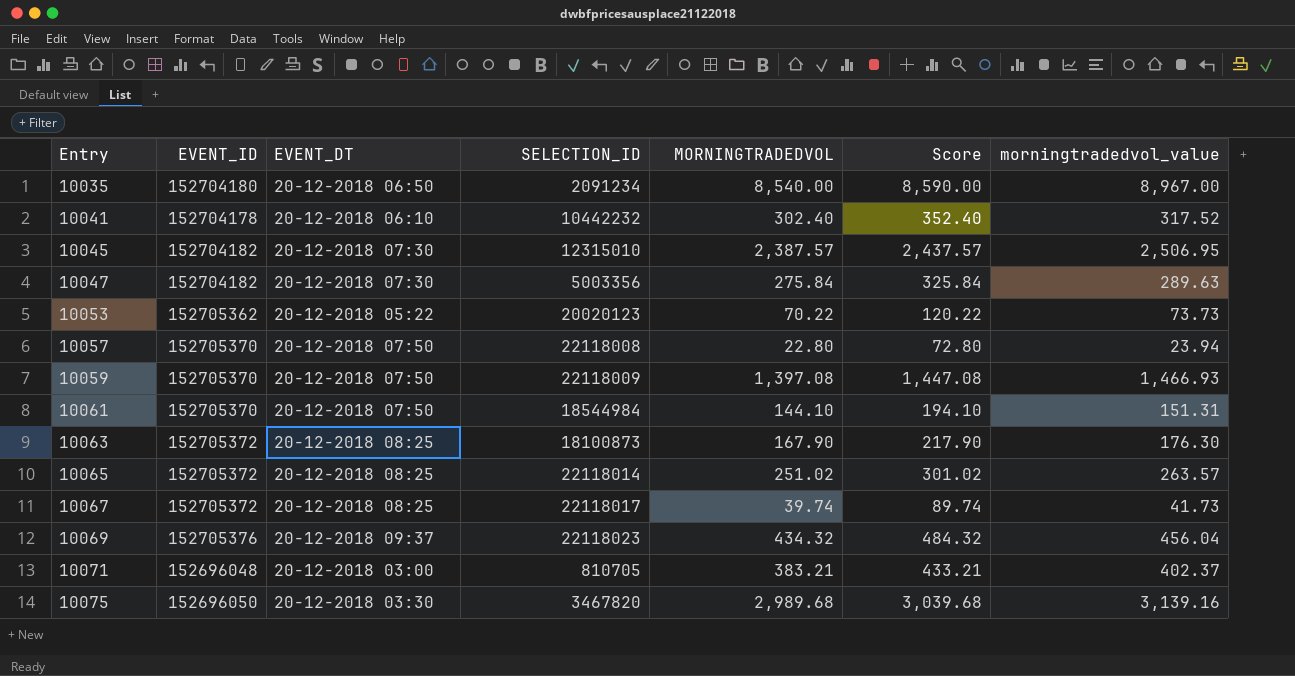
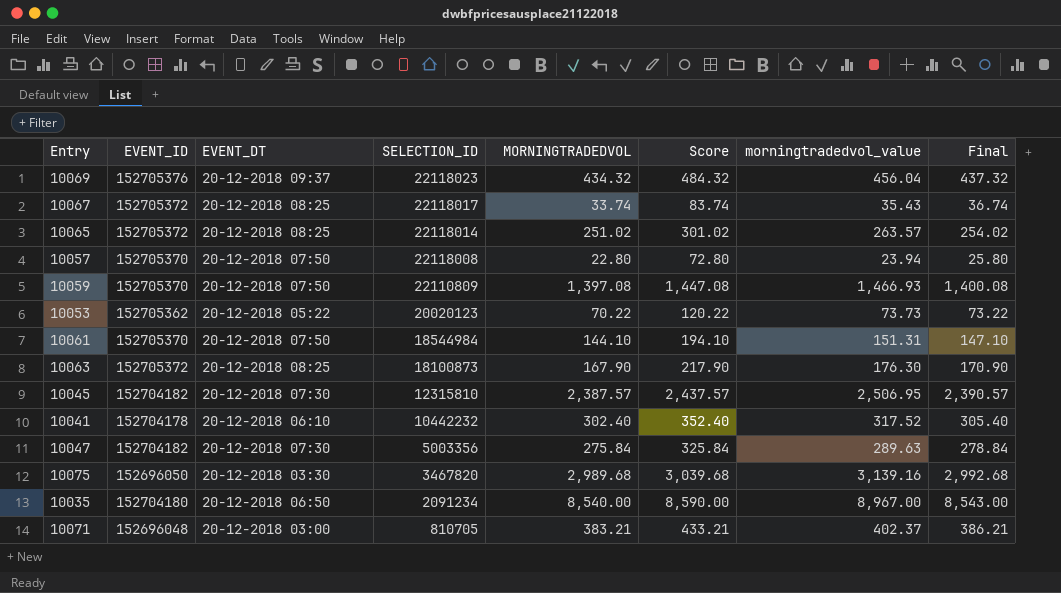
row order: Entry ascending -> SELECTION_ID descending
column Final | formula: none -> [MORNINGTRADEDVOL] + 3
10067 | MORNINGTRADEDVOL: 39.74 -> 33.74
10067 | Score: 89.74 -> 83.74
10067 | morningtradedvol_value: 41.73 -> 35.43
10059 | SELECTION_ID: 22118009 -> 22110809
10045 | SELECTION_ID: 12315010 -> 12315810

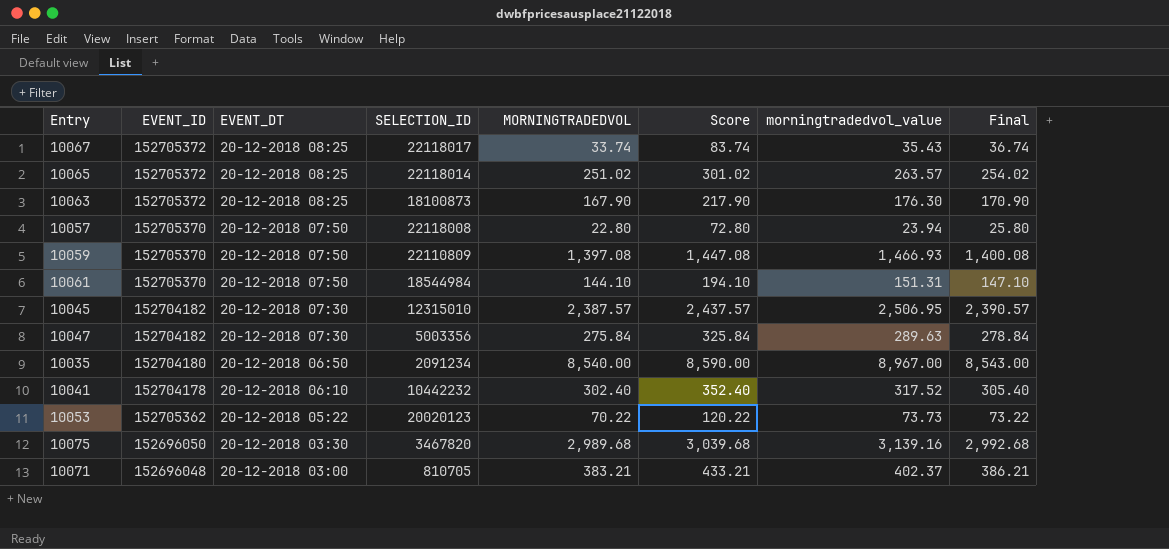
row order: SELECTION_ID descending -> EVENT_DT descending
row 10069: 152705376 | 20-12-2018 09:37 | 22118023 | 434.32 | 484.32 | 456.04 | 437.32 -> none
10045 | SELECTION_ID: 12315810 -> 12315010

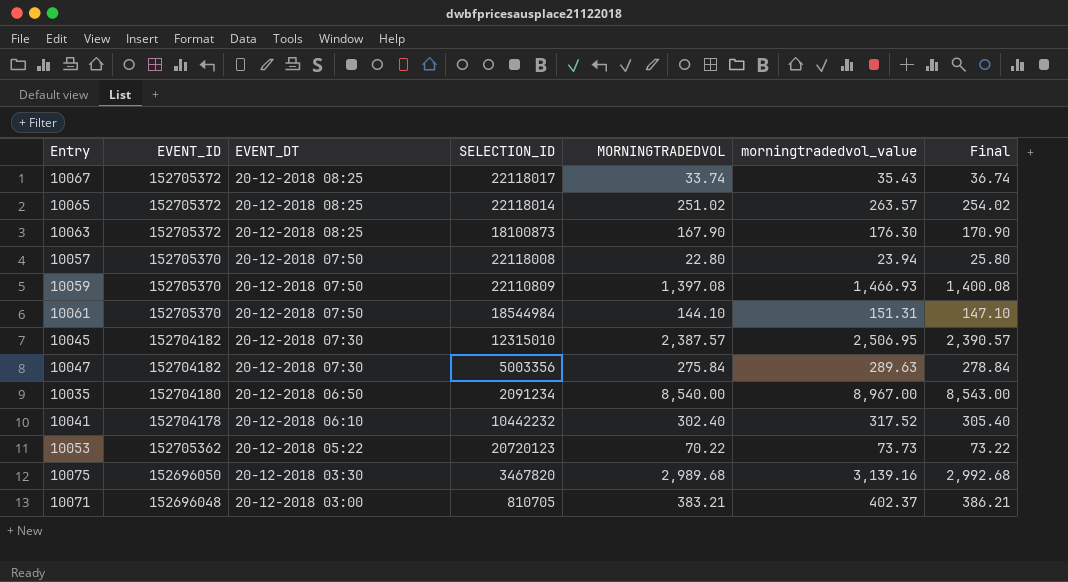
column Score | formula: [MORNINGTRADEDVOL] + 50 -> none
10053 | SELECTION_ID: 20020123 -> 20720123

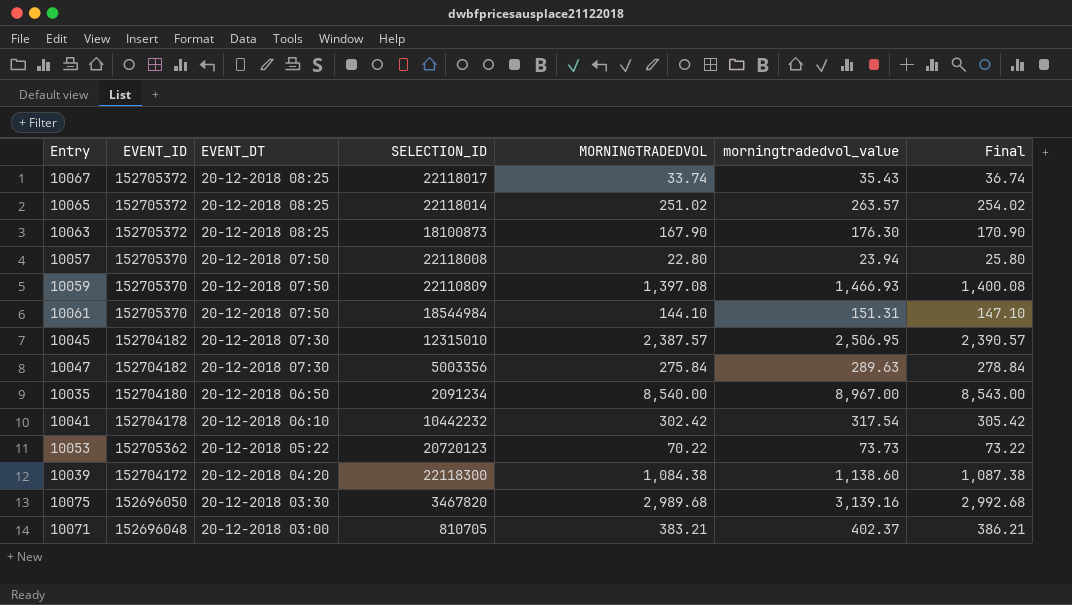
10041 | MORNINGTRADEDVOL: 302.40 -> 302.42
10041 | morningtradedvol_value: 317.52 -> 317.54
10041 | Final: 305.40 -> 305.42
row 10039: none -> 152704172 | 20-12-2018 04:20 | 22118300 | 1,084.38 | 1,138.60 | 1,087.38

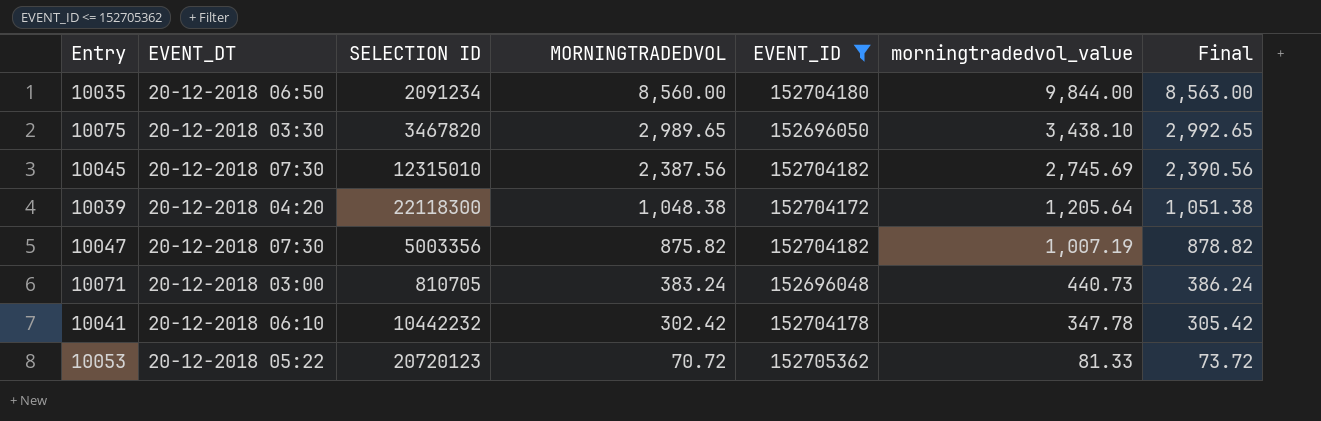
filter: none -> EVENT_ID <= 152705362
row order: EVENT_DT descending -> MORNINGTRADEDVOL descending
column name: SELECTION_ID -> SELECTION ID
column EVENT_ID | position: 2 -> 5
column morningtradedvol_value | formula: [MORNINGTRADEDVOL] * 1.05 -> [MORNINGTRADEDVOL] * 1.15
10035 | MORNINGTRADEDVOL: 8,540.00 -> 8,560.00
10035 | Final: 8,543.00 -> 8,563.00
10075 | MORNINGTRADEDVOL: 2,989.68 -> 2,989.65
10075 | Final: 2,992.68 -> 2,992.65
10045 | MORNINGTRADEDVOL: 2,387.57 -> 2,387.56
10045 | Final: 2,390.57 -> 2,390.56
10039 | MORNINGTRADEDVOL: 1,084.38 -> 1,048.38
10039 | Final: 1,087.38 -> 1,051.38
10047 | MORNINGTRADEDVOL: 275.84 -> 875.82
10047 | Final: 278.84 -> 878.82
10071 | MORNINGTRADEDVOL: 383.21 -> 383.24
10071 | Final: 386.21 -> 386.24
10053 | MORNINGTRADEDVOL: 70.22 -> 70.72
10053 | Final: 73.22 -> 73.72

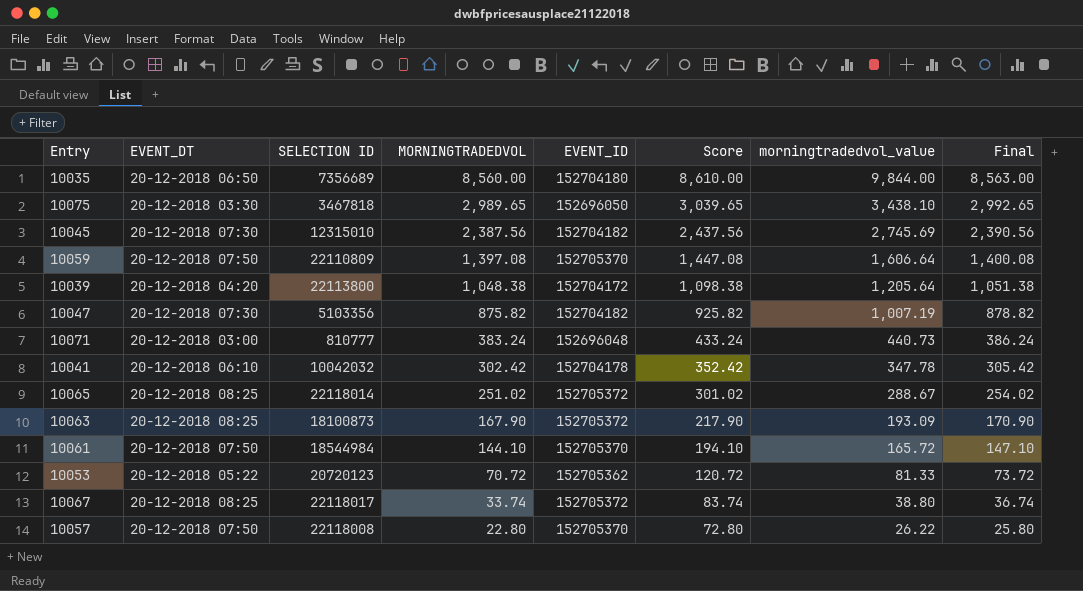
filter: EVENT_ID <= 152705362 -> none
column Score | formula: none -> [MORNINGTRADEDVOL] + 50
10035 | SELECTION ID: 2091234 -> 7356689
10075 | SELECTION ID: 3467820 -> 3467818
10039 | SELECTION ID: 22118300 -> 22113800
10047 | SELECTION ID: 5003356 -> 5103356
10071 | SELECTION ID: 810705 -> 810777
10041 | SELECTION ID: 10442232 -> 10042032

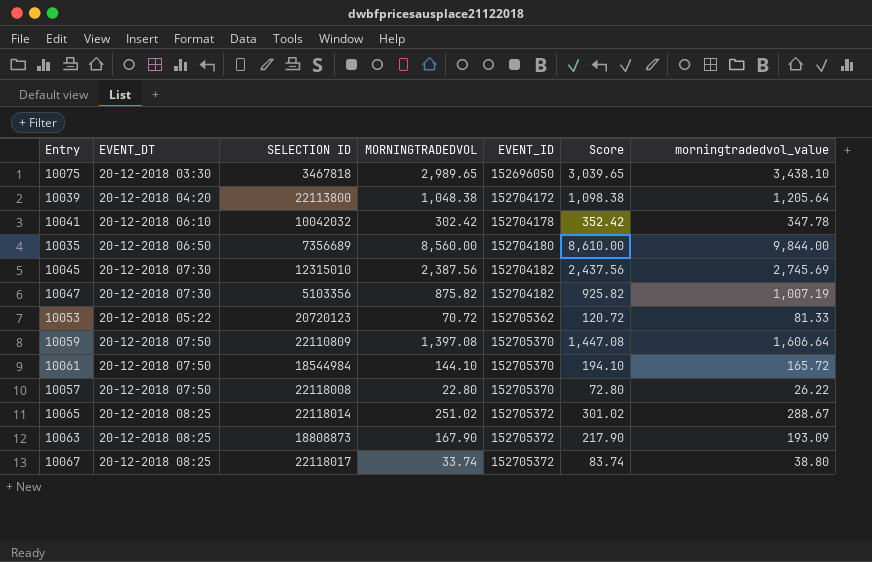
row order: MORNINGTRADEDVOL descending -> EVENT_ID ascending
column Final | formula: [MORNINGTRADEDVOL] + 3 -> none
row 10071: 20-12-2018 03:00 | 810777 | 383.24 | 152696048 | 433.24 | 440.73 | 386.24 -> none
10063 | SELECTION ID: 18100873 -> 18808873

